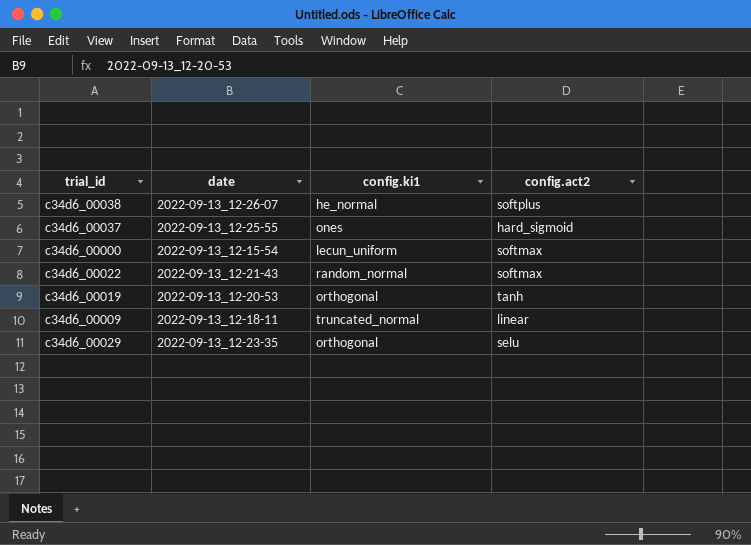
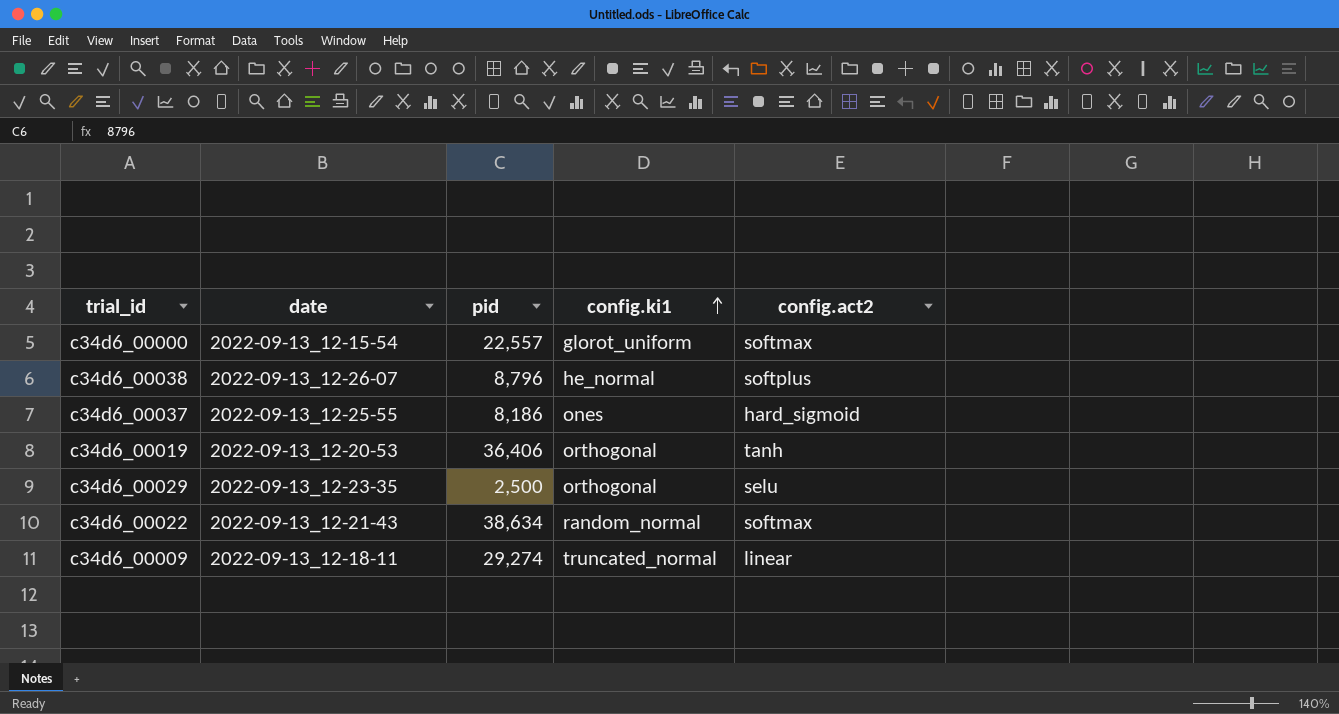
row order: none -> config.ki1 ascending
column pid | position: none -> 3
c34d6_00000 | config.ki1: lecun_uniform -> glorot_uniform

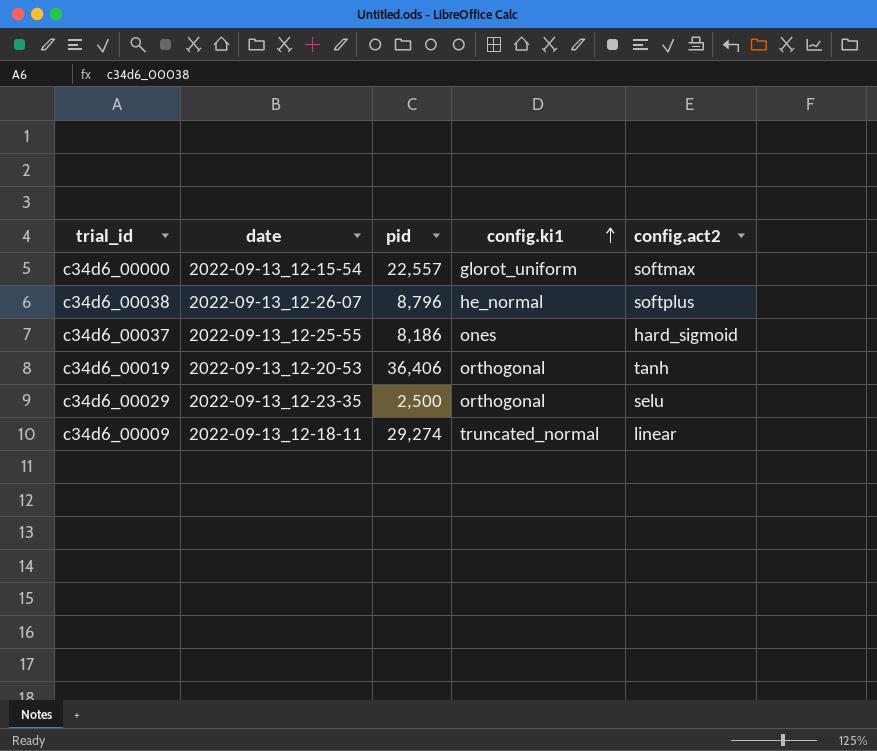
row c34d6_00022: 2022-09-13_12-21-43 | 38,634 | random_normal | softmax -> none

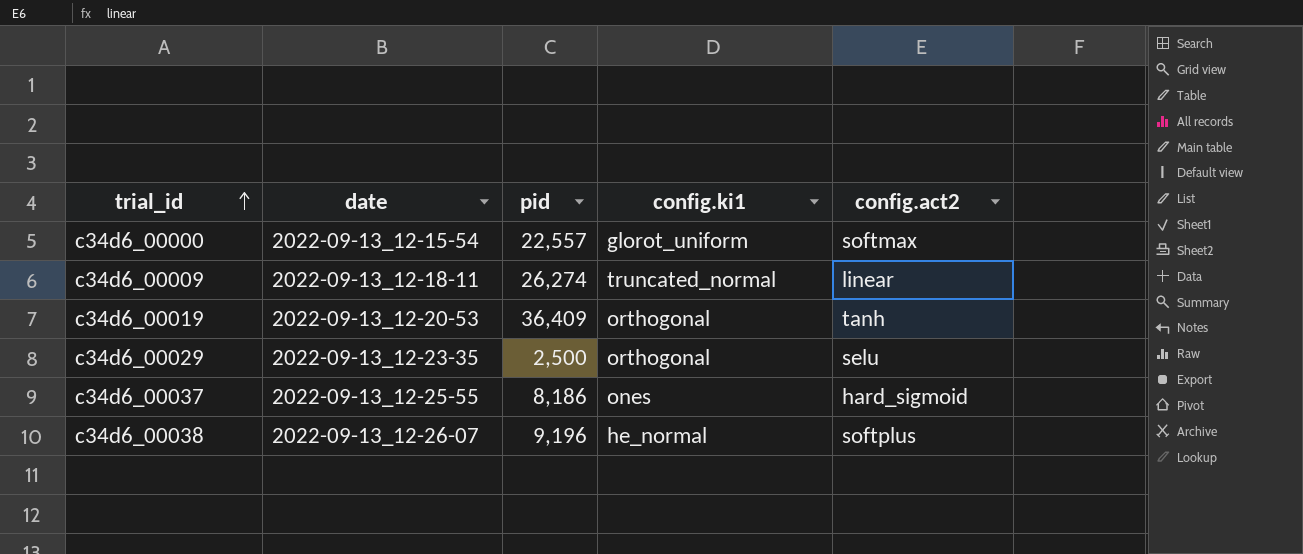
row order: config.ki1 ascending -> trial_id ascending
c34d6_00009 | pid: 29,274 -> 26,274
c34d6_00019 | pid: 36,406 -> 36,409
c34d6_00038 | pid: 8,796 -> 9,196

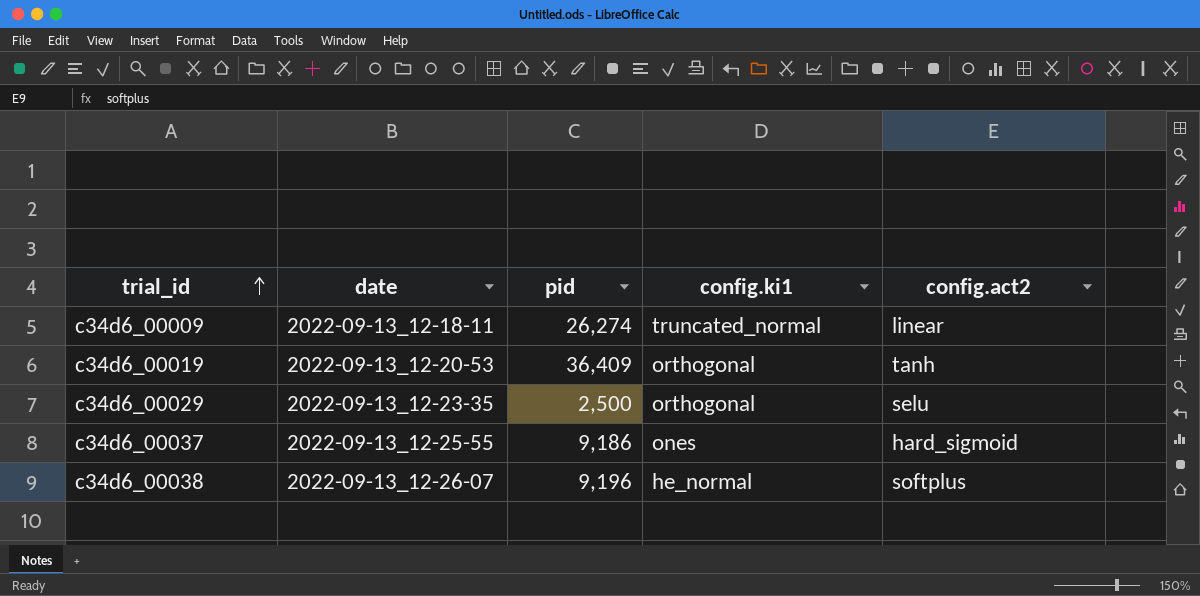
row c34d6_00000: 2022-09-13_12-15-54 | 22,557 | glorot_uniform | softmax -> none
c34d6_00037 | pid: 8,186 -> 9,186

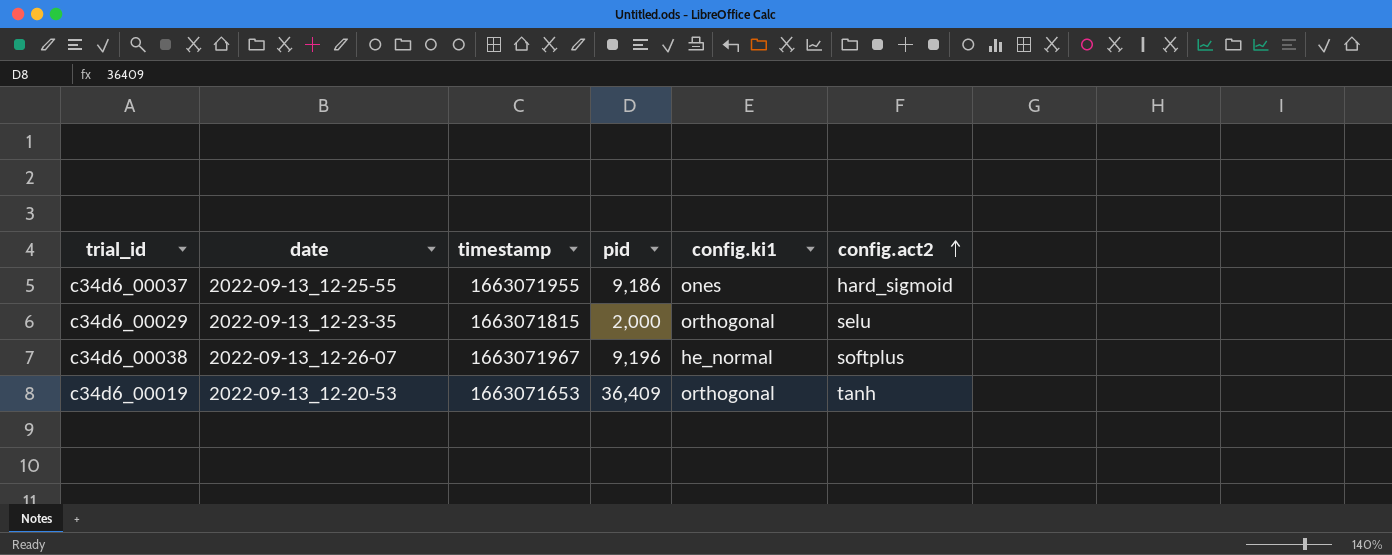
row order: trial_id ascending -> config.act2 ascending
column timestamp | position: none -> 3
row c34d6_00009: 2022-09-13_12-18-11 | 26,274 | truncated_normal | linear -> none
c34d6_00029 | pid: 2,500 -> 2,000

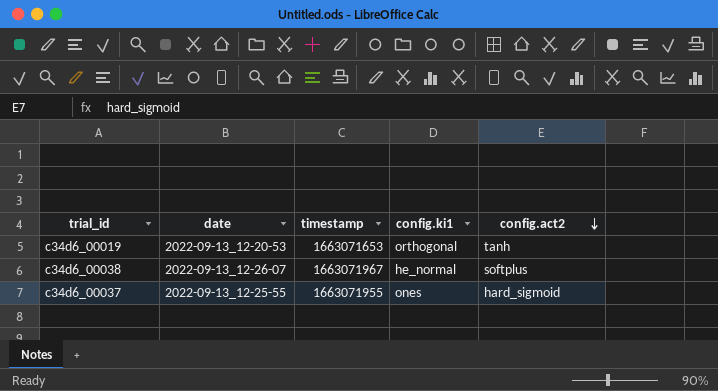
row order: config.act2 ascending -> config.act2 descending
column pid | position: 4 -> none
row c34d6_00029: 2022-09-13_12-23-35 | 1663071815 | 2,000 | orthogonal | selu -> none

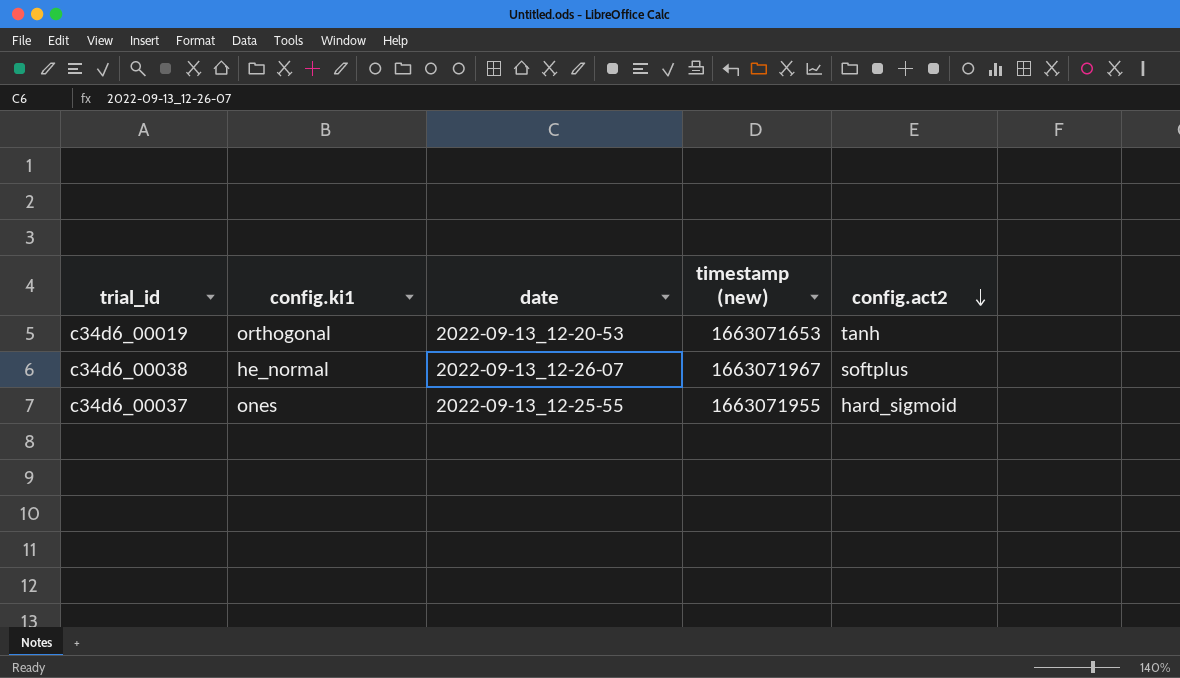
column config.ki1 | position: 4 -> 2
column name: timestamp -> timestamp (new)

